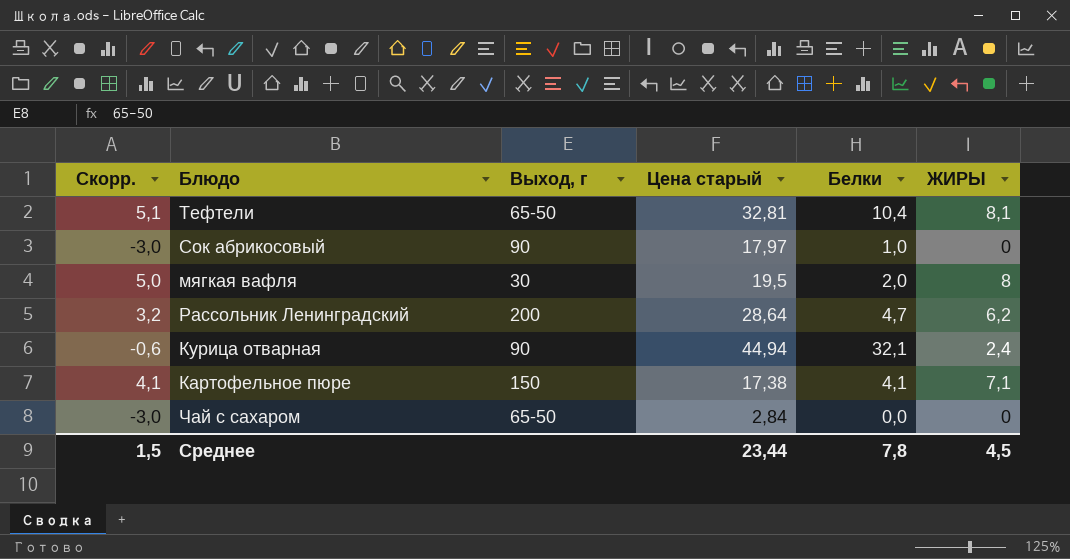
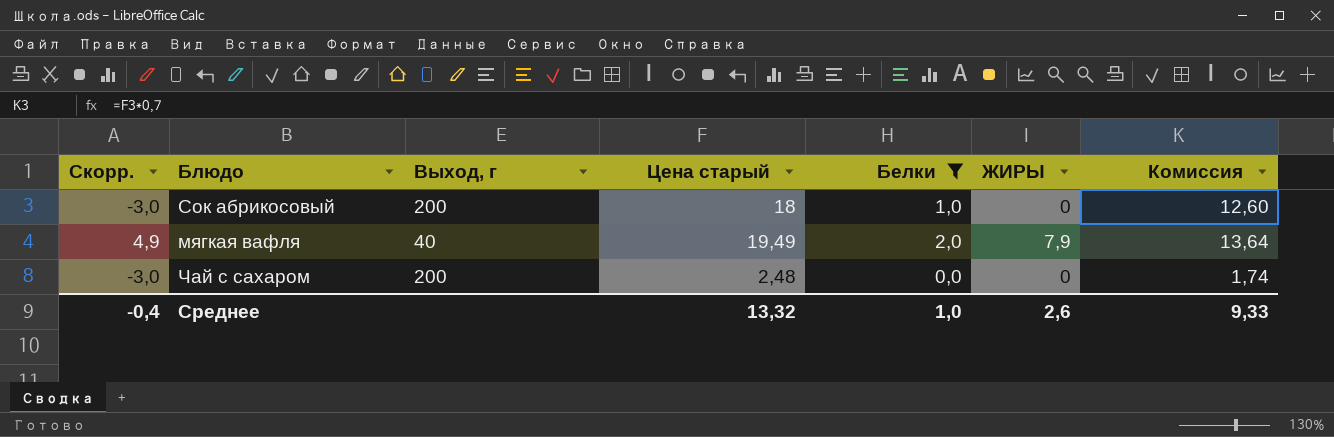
filter: none -> Белки <= 2,0
column Комиссия | formula: none -> [Цена старый] * 0,7
Сок абрикосовый | Выход, г: 90 -> 200
Сок абрикосовый | Цена старый: 17,97 -> 18
мягкая вафля | Скорр.: 5,0 -> 4,9
мягкая вафля | Выход, г: 30 -> 40
мягкая вафля | Цена старый: 19,5 -> 19,49
мягкая вафля | ЖИРЫ: 8 -> 7,9
Чай с сахаром | Выход, г: 65-50 -> 200
Чай с сахаром | Цена старый: 2,84 -> 2,48
Среднее | Скорр.: 1,5 -> -0,4
Среднее | Цена старый: 23,44 -> 13,32
Среднее | Белки: 7,8 -> 1,0
Среднее | ЖИРЫ: 4,5 -> 2,6

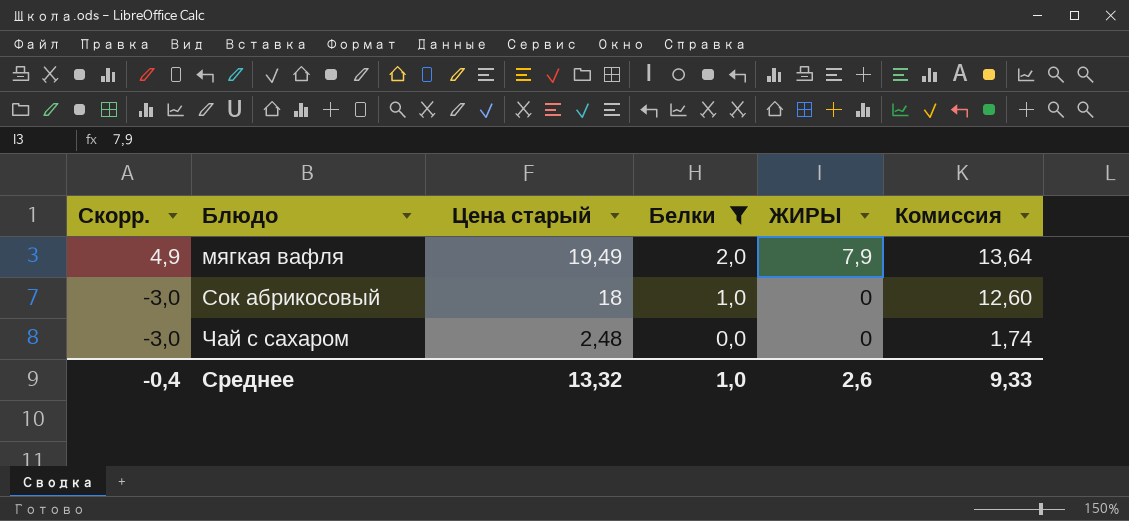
row order: none -> Скорр. descending
column Выход, г | position: 3 -> none

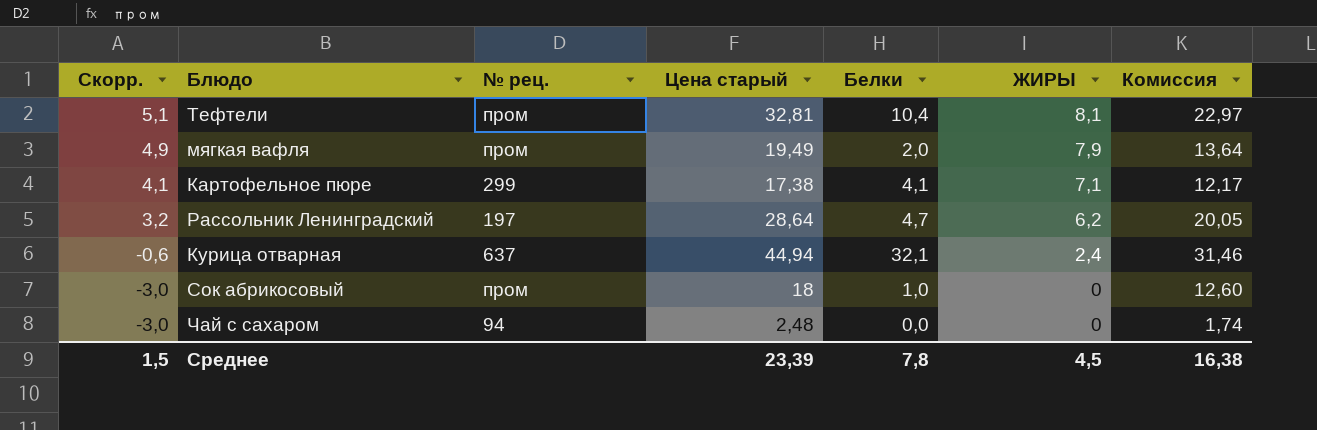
filter: Белки <= 2,0 -> none
column № рец. | position: none -> 3
Среднее | Скорр.: -0,4 -> 1,5
Среднее | Цена старый: 13,32 -> 23,39
Среднее | Белки: 1,0 -> 7,8
Среднее | ЖИРЫ: 2,6 -> 4,5
Среднее | Комиссия: 9,33 -> 16,38

